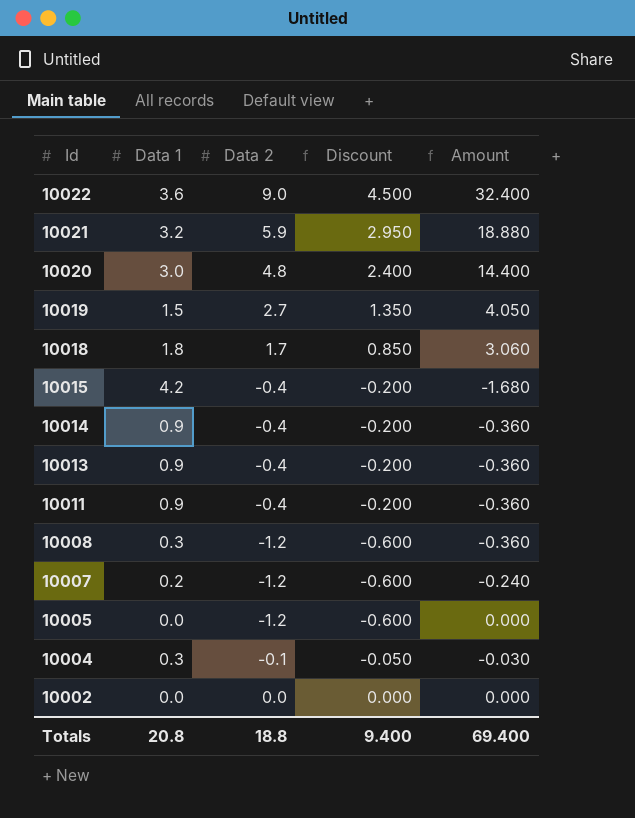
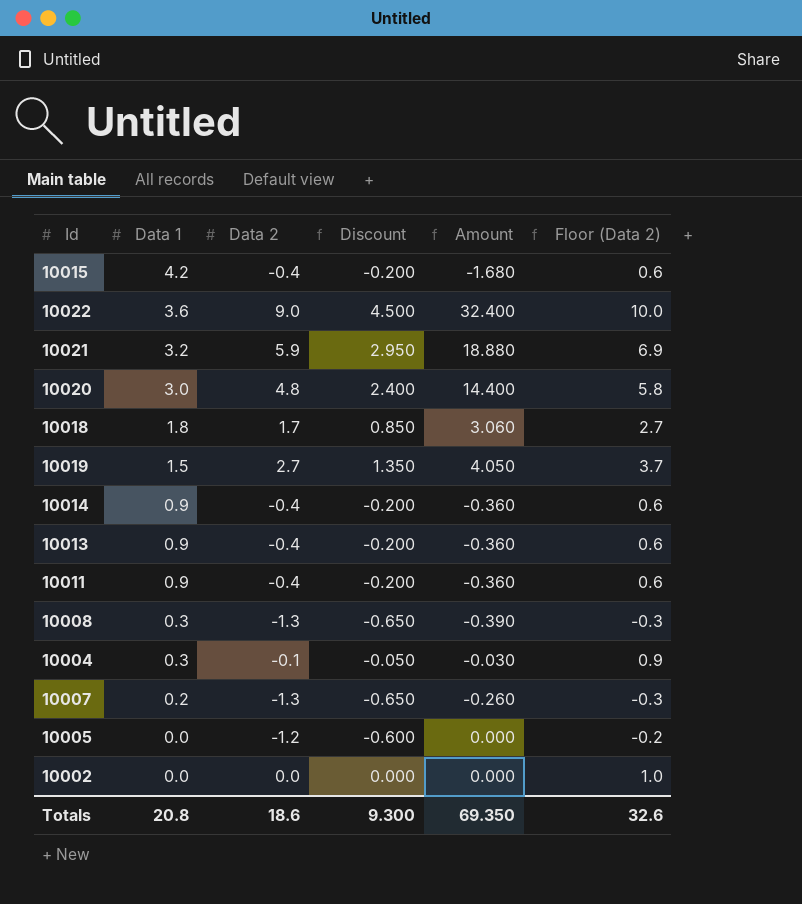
row order: Id descending -> Data 1 descending
column Floor (Data 2) | formula: none -> [Data 2] + 1
10008 | Data 2: -1.2 -> -1.3
10008 | Discount: -0.600 -> -0.650
10008 | Amount: -0.360 -> -0.390
10007 | Data 2: -1.2 -> -1.3
10007 | Discount: -0.600 -> -0.650
10007 | Amount: -0.240 -> -0.260
Totals | Data 2: 18.8 -> 18.6
Totals | Discount: 9.400 -> 9.300
Totals | Amount: 69.400 -> 69.350

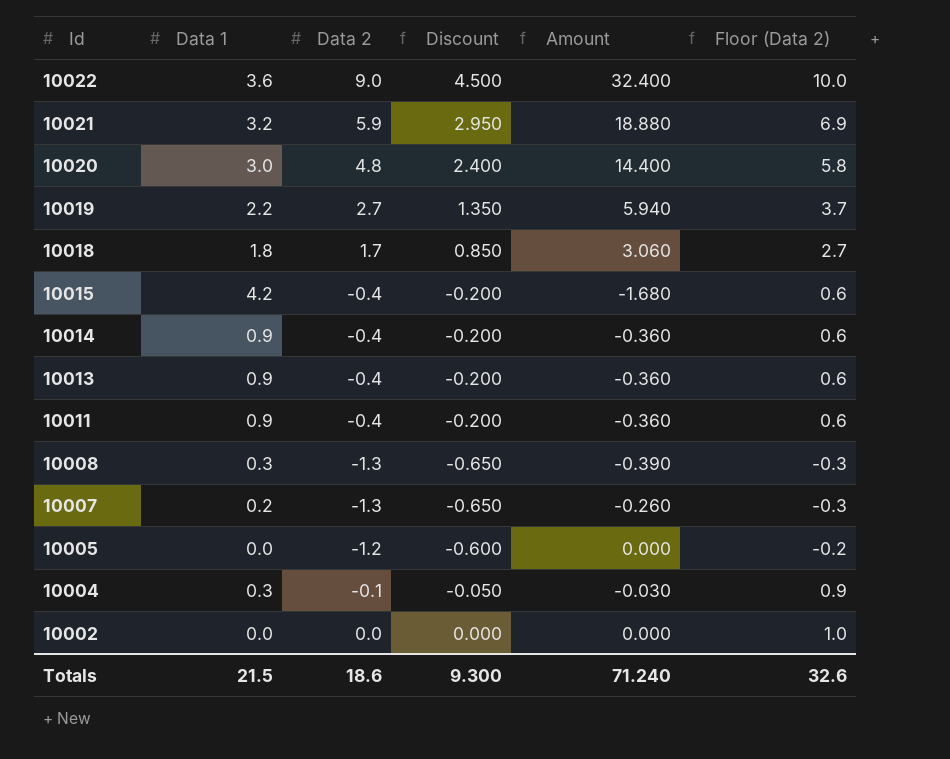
row order: Data 1 descending -> Id descending
10019 | Data 1: 1.5 -> 2.2
10019 | Amount: 4.050 -> 5.940
Totals | Data 1: 20.8 -> 21.5
Totals | Amount: 69.350 -> 71.240

